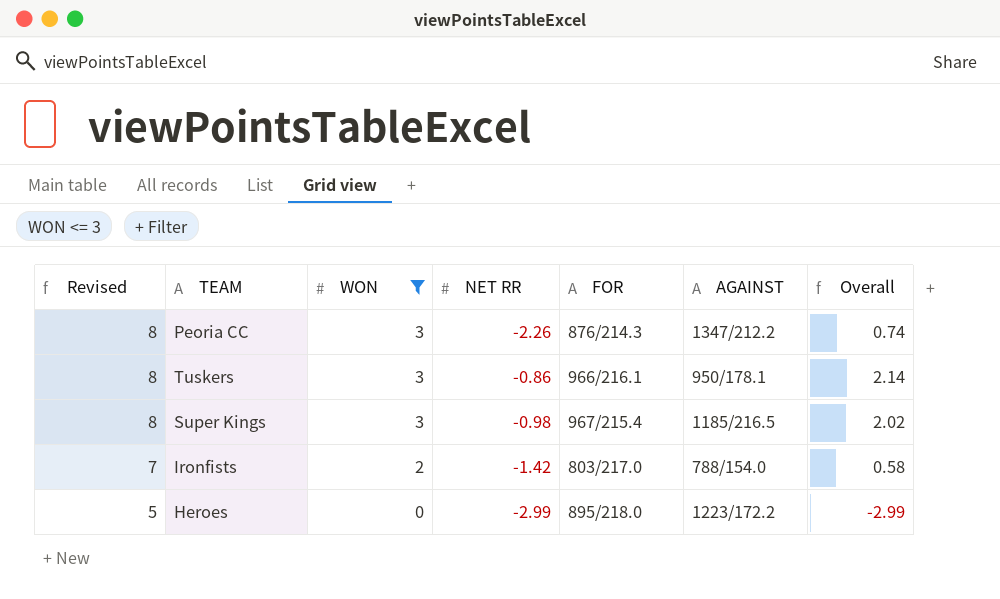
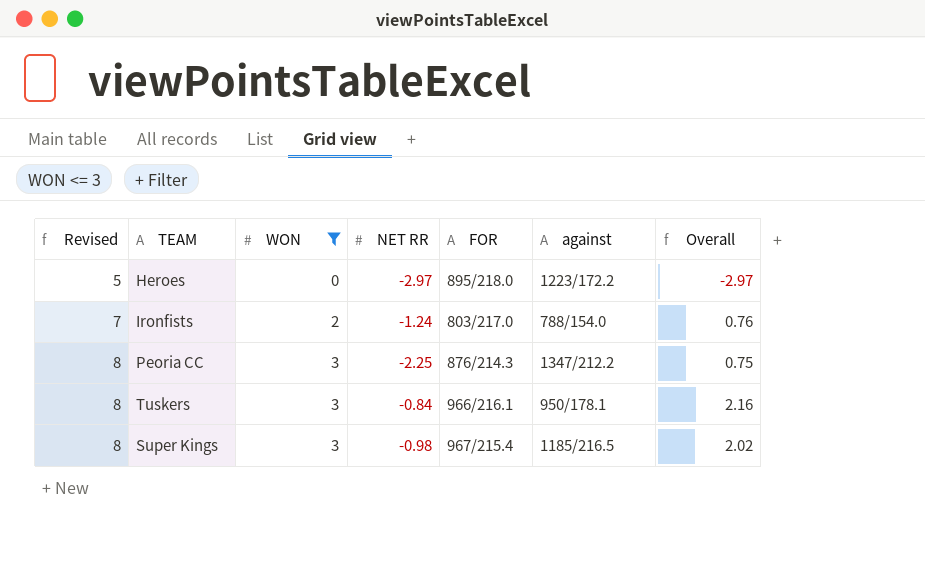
row order: Revised descending -> Revised ascending
column name: AGAINST -> against
Heroes | NET RR: -2.99 -> -2.97
Heroes | Overall: -2.99 -> -2.97
Ironfists | NET RR: -1.42 -> -1.24
Ironfists | Overall: 0.58 -> 0.76
Peoria CC | NET RR: -2.26 -> -2.25
Peoria CC | Overall: 0.74 -> 0.75
Tuskers | NET RR: -0.86 -> -0.84
Tuskers | Overall: 2.14 -> 2.16

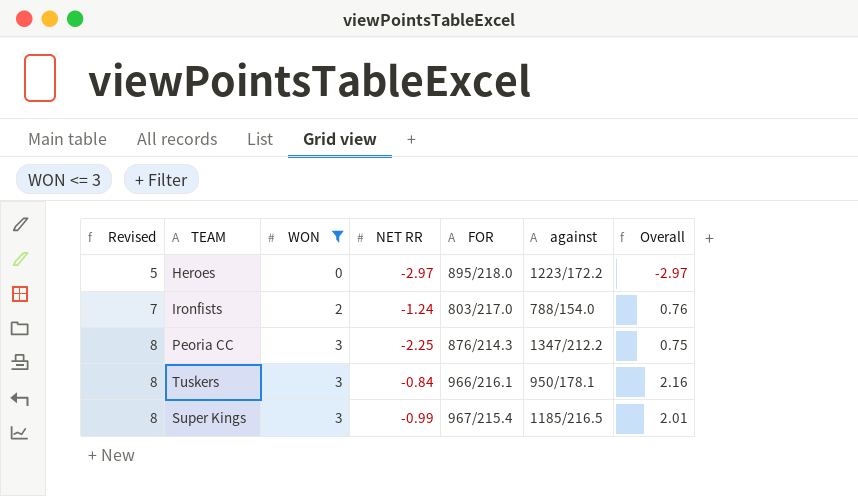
Super Kings | NET RR: -0.98 -> -0.99
Super Kings | Overall: 2.02 -> 2.01

